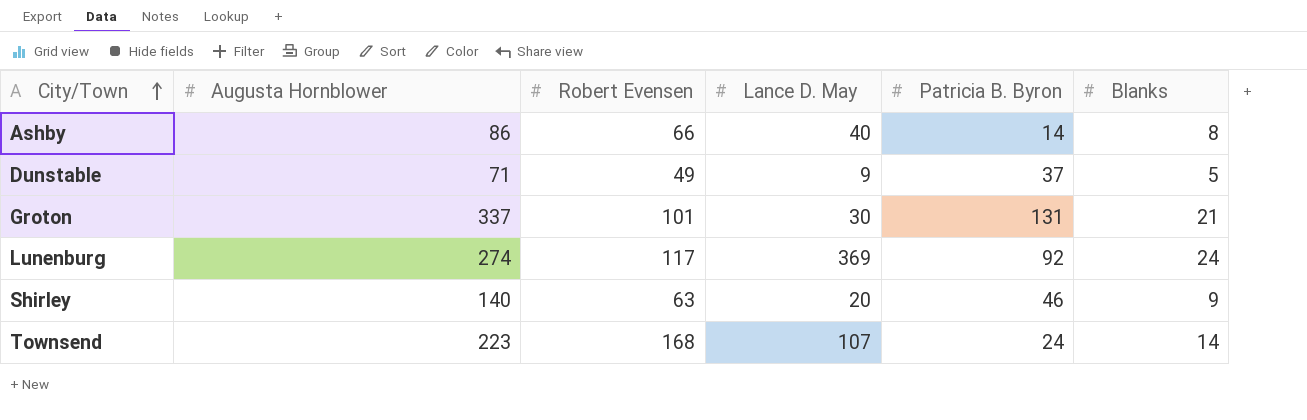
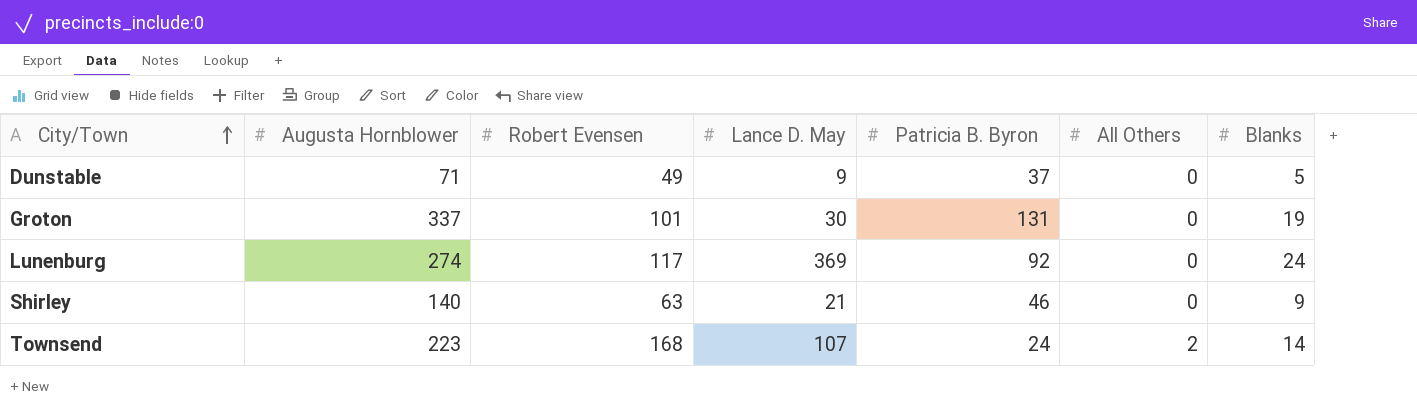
column All Others | position: none -> 6
row Ashby: 86 | 66 | 40 | 14 | 8 -> none
Groton | Blanks: 21 -> 19
Shirley | Lance D. May: 20 -> 21

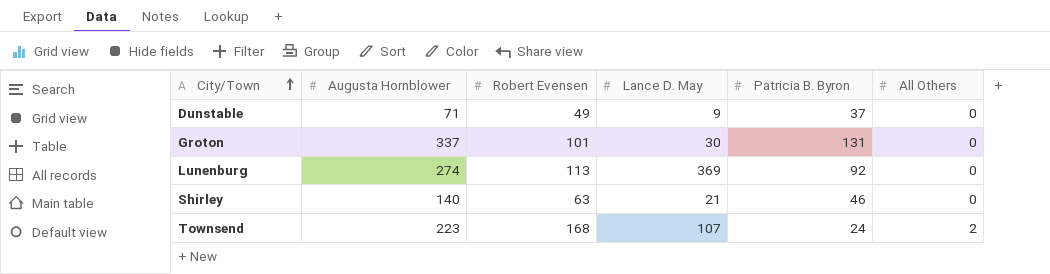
column Blanks | position: 7 -> none
Lunenburg | Robert Evensen: 117 -> 113

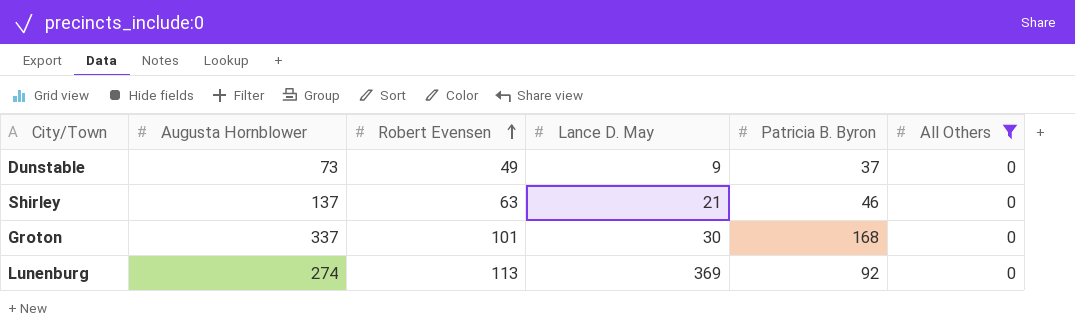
filter: none -> All Others = 0
row order: City/Town ascending -> Robert Evensen ascending
Dunstable | Augusta Hornblower: 71 -> 73
Shirley | Augusta Hornblower: 140 -> 137
Groton | Patricia B. Byron: 131 -> 168

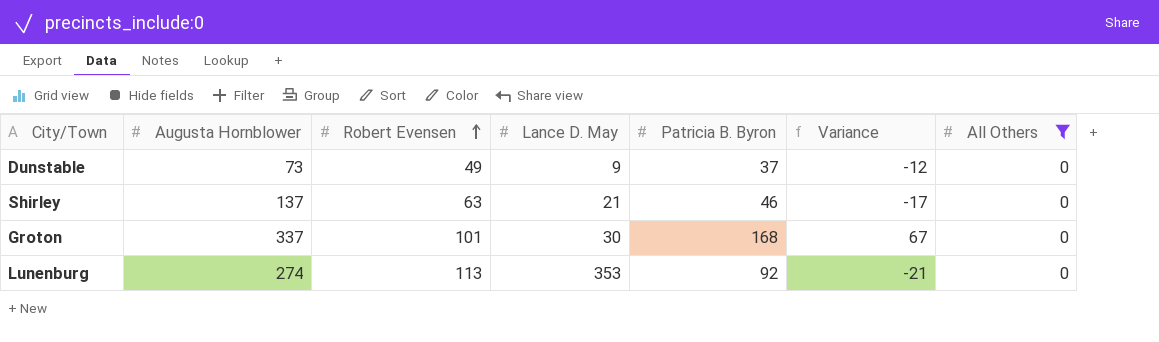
column Variance | formula: none -> [Patricia B. Byron] - [Robert Evensen]
Lunenburg | Lance D. May: 369 -> 353

